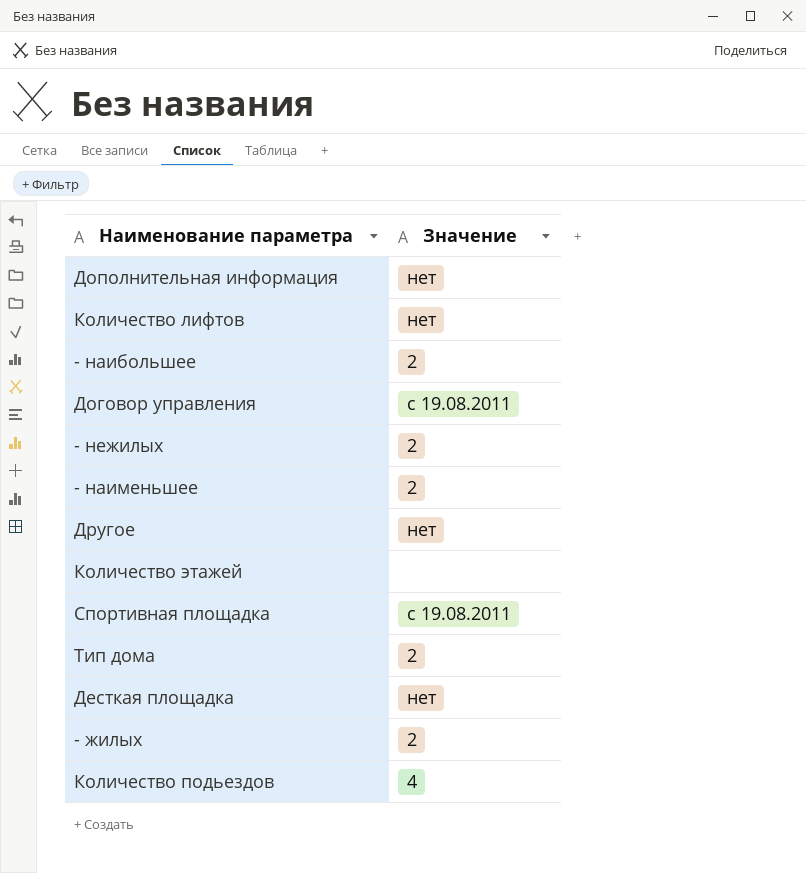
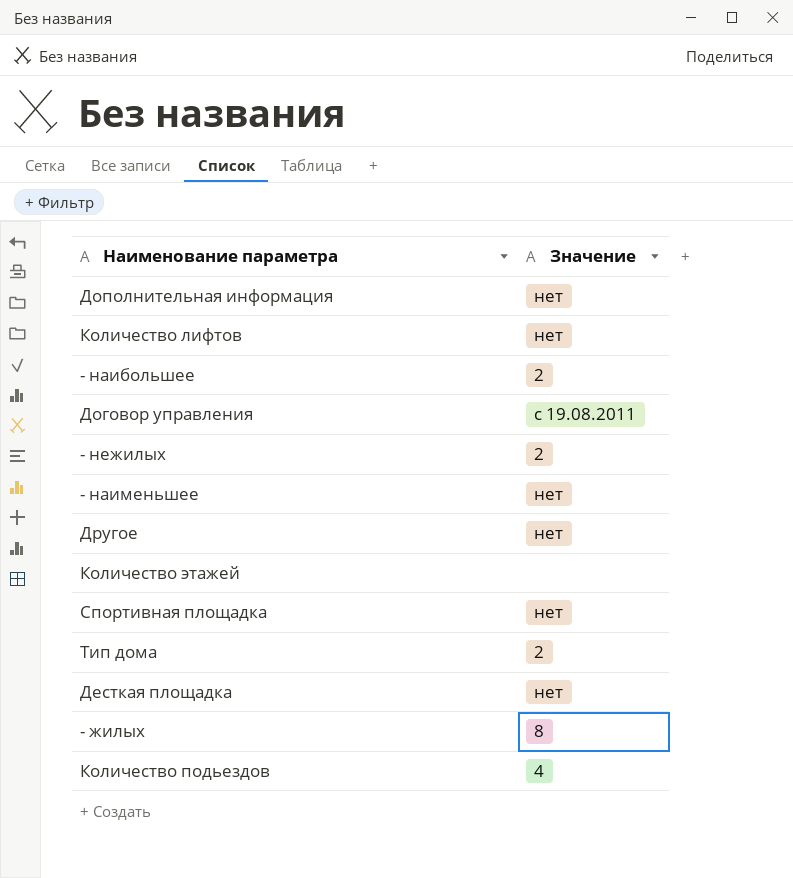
- наименьшее | Значение: 2 -> нет
Спортивная площадка | Значение: с 19.08.2011 -> нет
- жилых | Значение: 2 -> 8

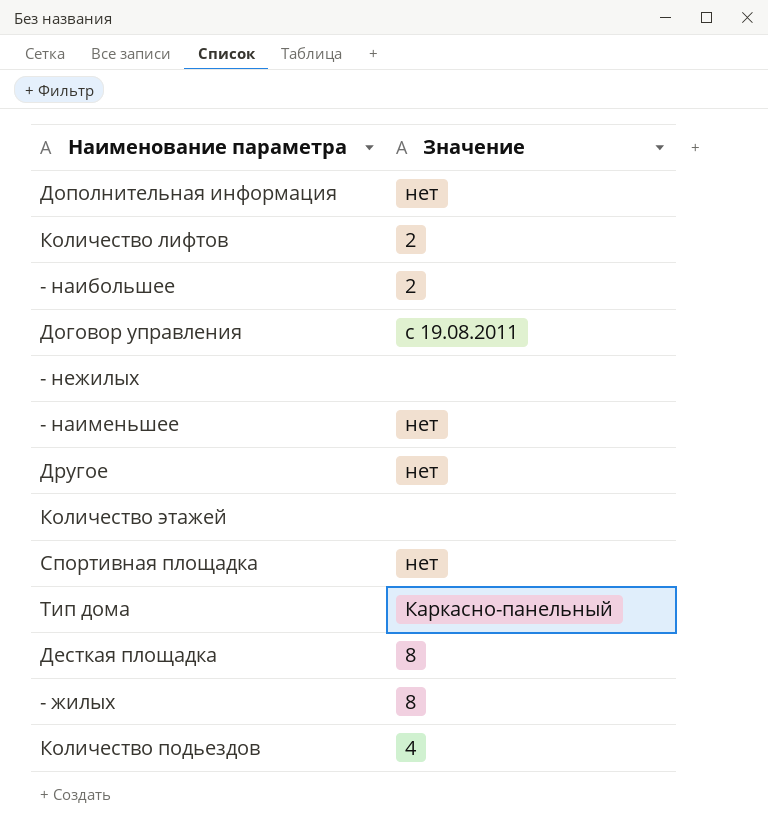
Количество лифтов | Значение: нет -> 2
- нежилых | Значение: 2 -> none
Тип дома | Значение: 2 -> Каркасно-панельный
Десткая площадка | Значение: нет -> 8

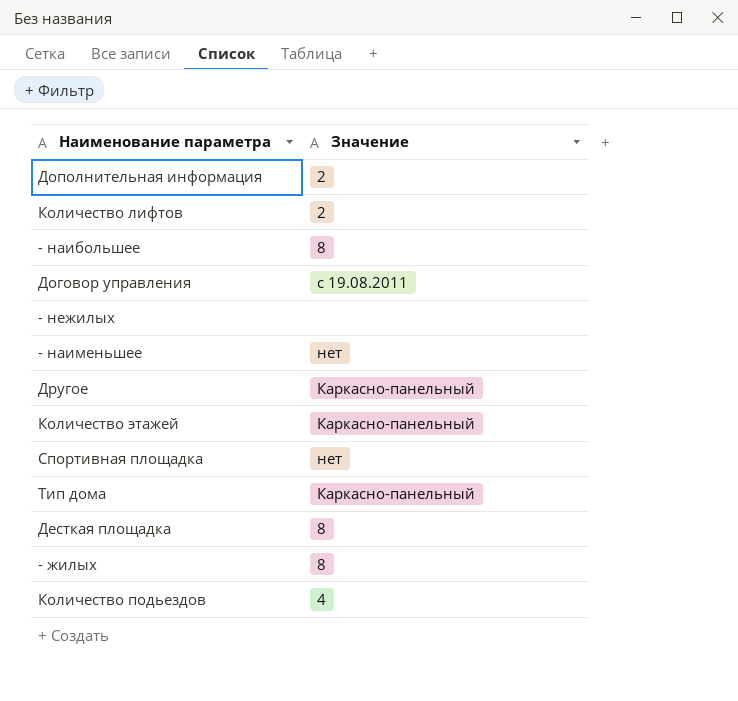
Дополнительная информация | Значение: нет -> 2
- наибольшее | Значение: 2 -> 8
Другое | Значение: нет -> Каркасно-панельный
Количество этажей | Значение: none -> Каркасно-панельный

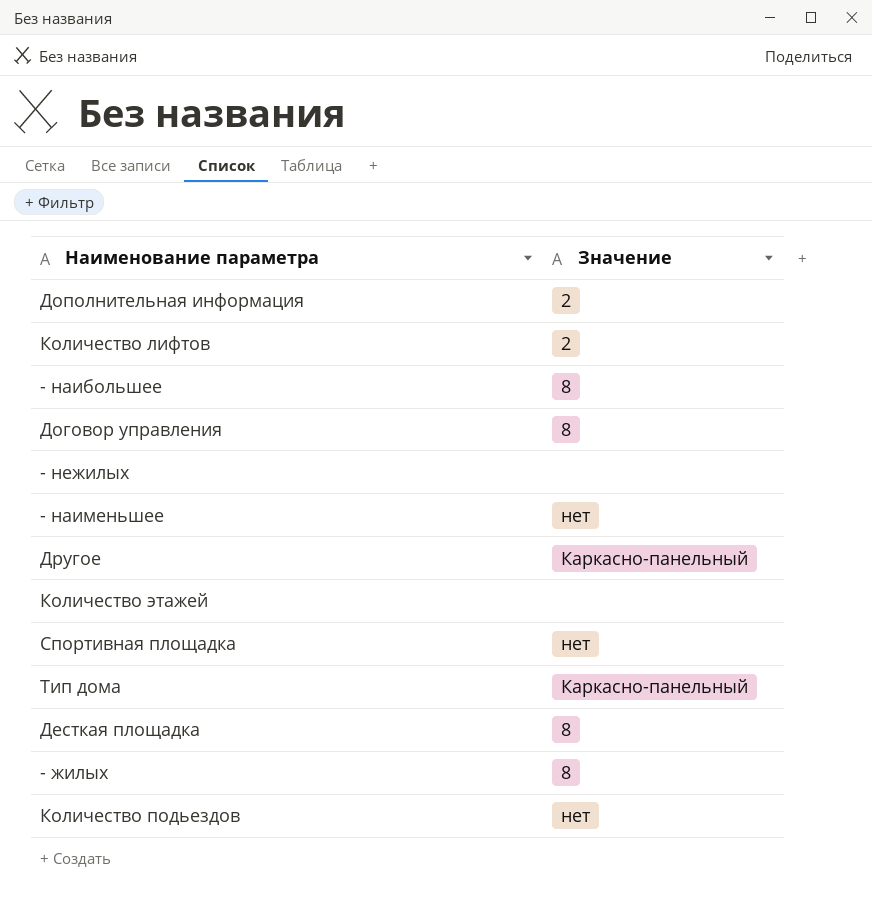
Договор управления | Значение: с 19.08.2011 -> 8
Количество этажей | Значение: Каркасно-панельный -> none
Количество подьездов | Значение: 4 -> нет

